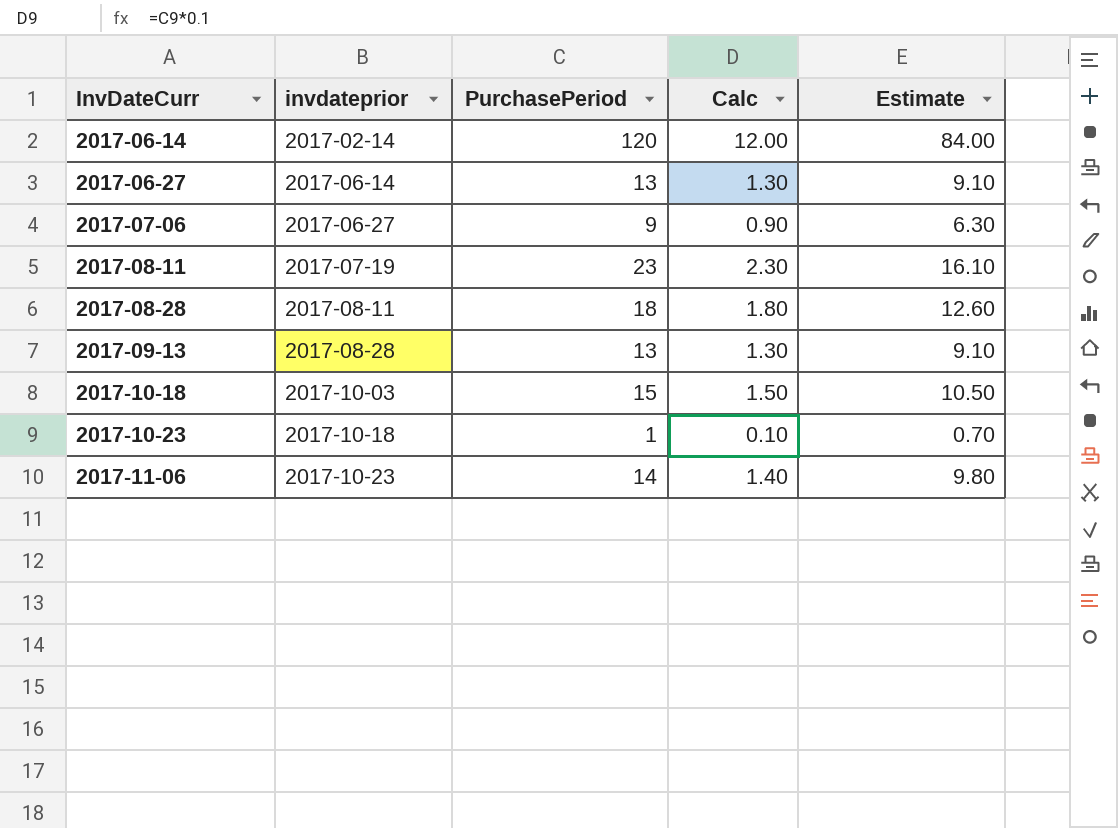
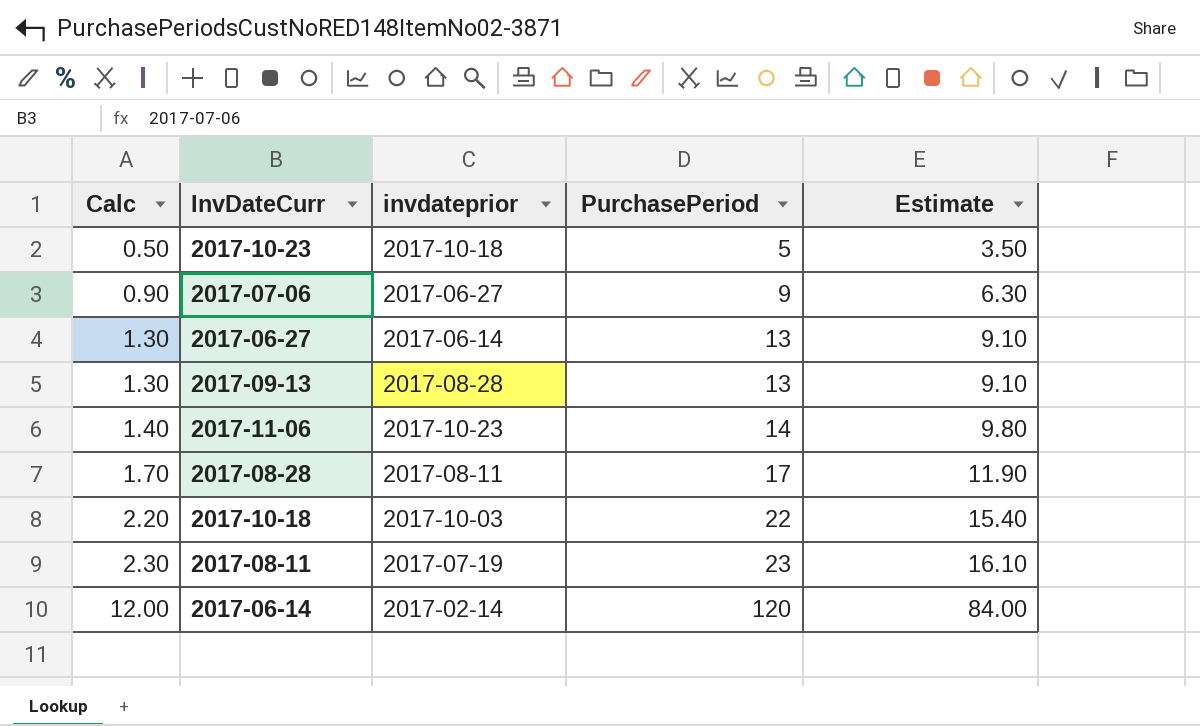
row order: InvDateCurr ascending -> Calc ascending
column Calc | position: 4 -> 1
2017-10-23 | Calc: 0.10 -> 0.50
2017-10-23 | PurchasePeriod: 1 -> 5
2017-10-23 | Estimate: 0.70 -> 3.50
2017-08-28 | Calc: 1.80 -> 1.70
2017-08-28 | PurchasePeriod: 18 -> 17
2017-08-28 | Estimate: 12.60 -> 11.90
2017-10-18 | Calc: 1.50 -> 2.20
2017-10-18 | PurchasePeriod: 15 -> 22
2017-10-18 | Estimate: 10.50 -> 15.40

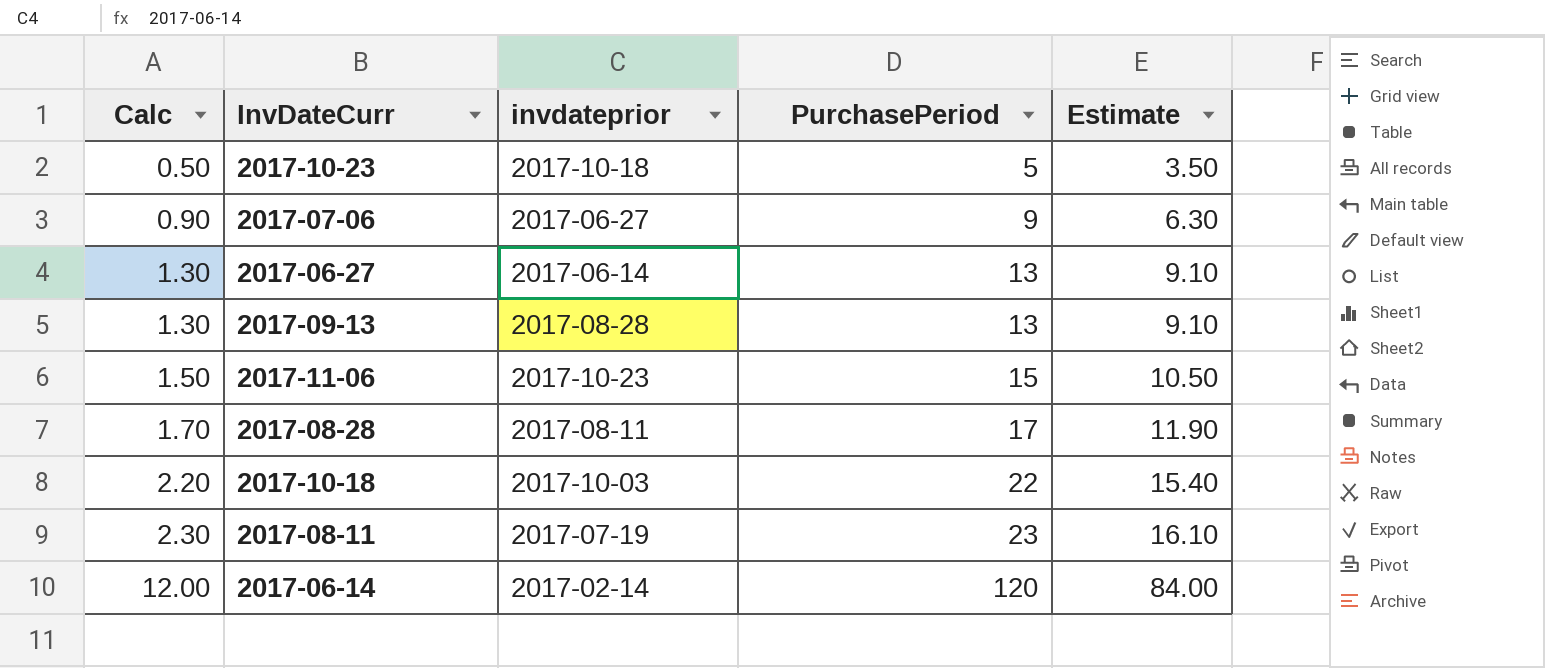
2017-11-06 | Calc: 1.40 -> 1.50
2017-11-06 | PurchasePeriod: 14 -> 15
2017-11-06 | Estimate: 9.80 -> 10.50

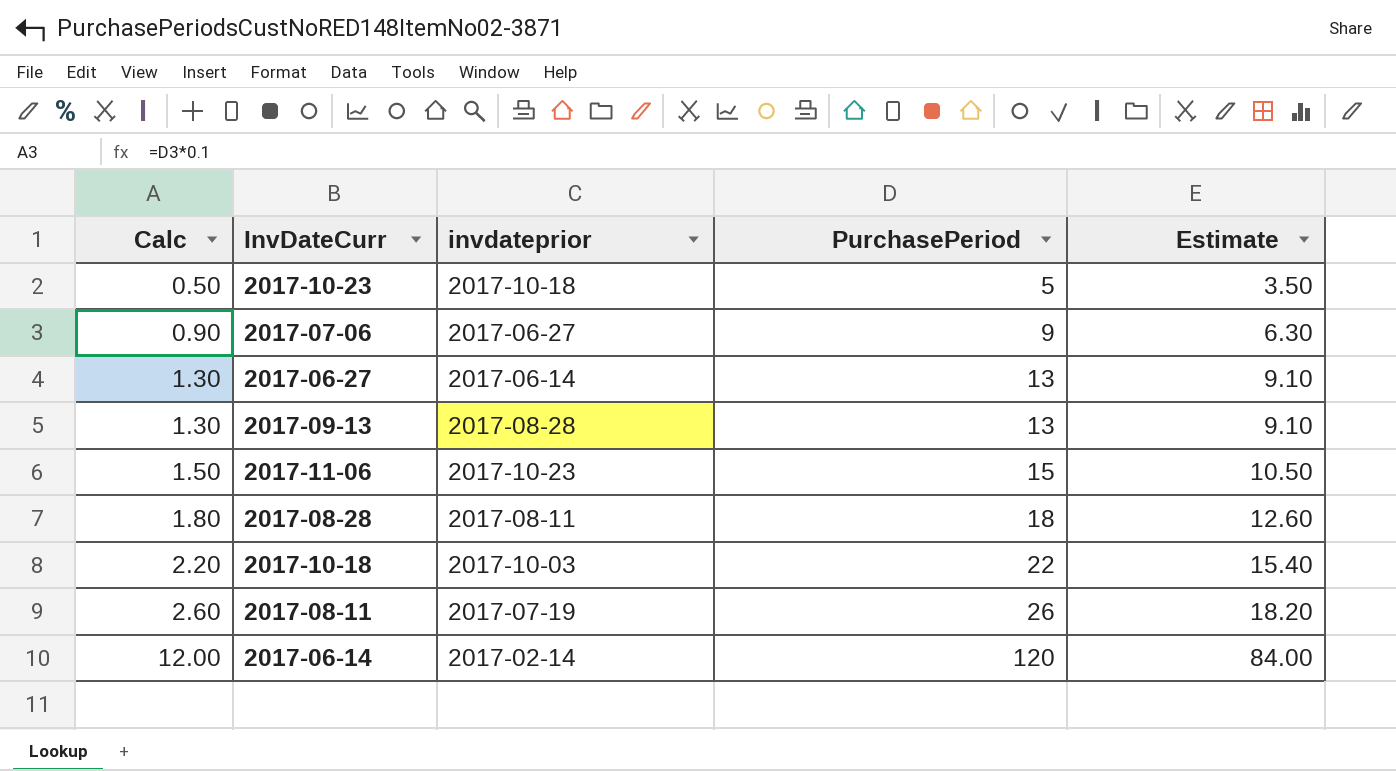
2017-08-28 | Calc: 1.70 -> 1.80
2017-08-28 | PurchasePeriod: 17 -> 18
2017-08-28 | Estimate: 11.90 -> 12.60
2017-08-11 | Calc: 2.30 -> 2.60
2017-08-11 | PurchasePeriod: 23 -> 26
2017-08-11 | Estimate: 16.10 -> 18.20

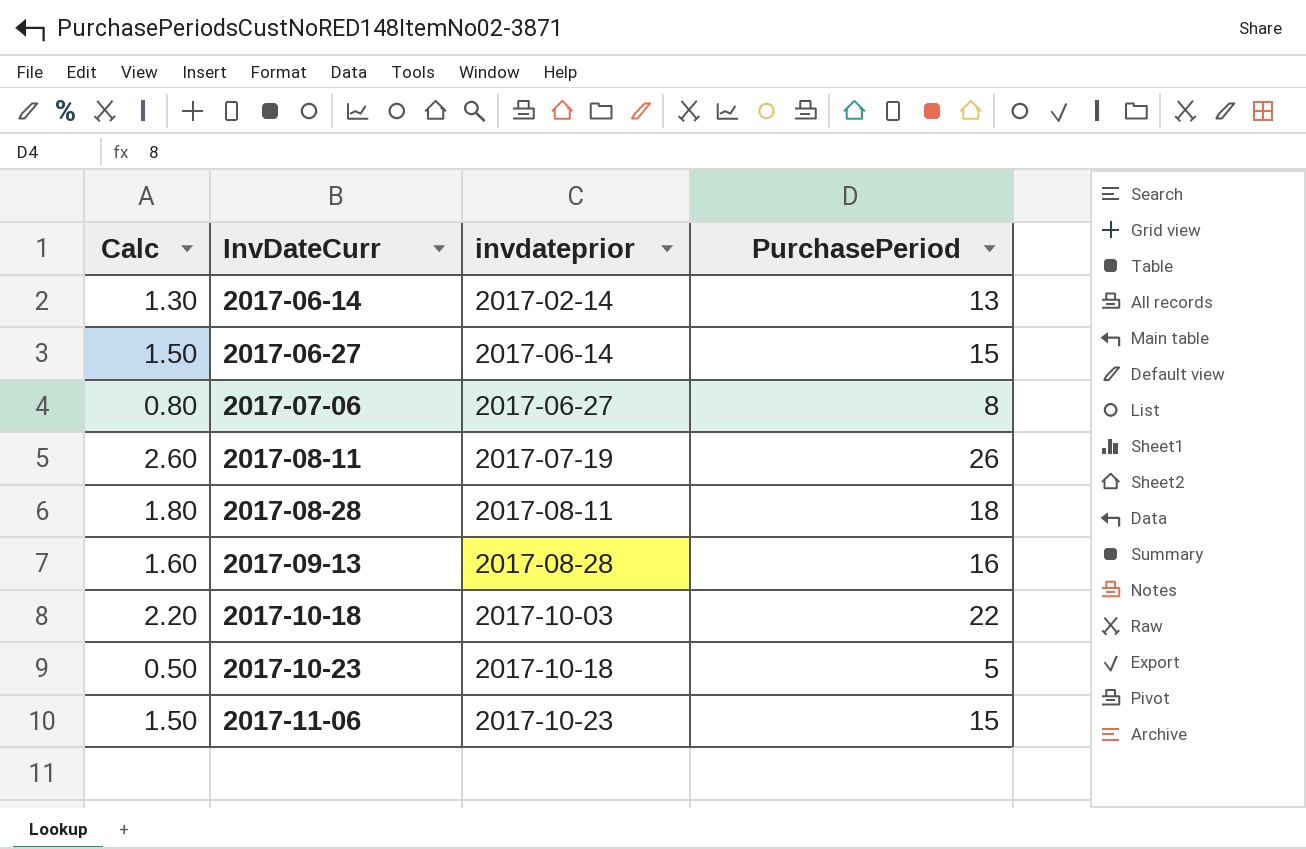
row order: Calc ascending -> InvDateCurr ascending
column Estimate | formula: [PurchasePeriod] * 0.7 -> none
2017-06-14 | Calc: 12.00 -> 1.30
2017-06-14 | PurchasePeriod: 120 -> 13
2017-06-27 | Calc: 1.30 -> 1.50
2017-06-27 | PurchasePeriod: 13 -> 15
2017-07-06 | Calc: 0.90 -> 0.80
2017-07-06 | PurchasePeriod: 9 -> 8
2017-09-13 | Calc: 1.30 -> 1.60
2017-09-13 | PurchasePeriod: 13 -> 16

